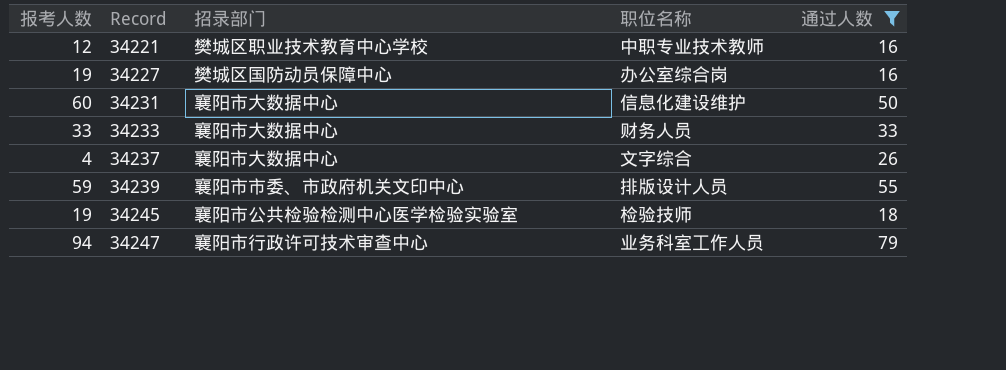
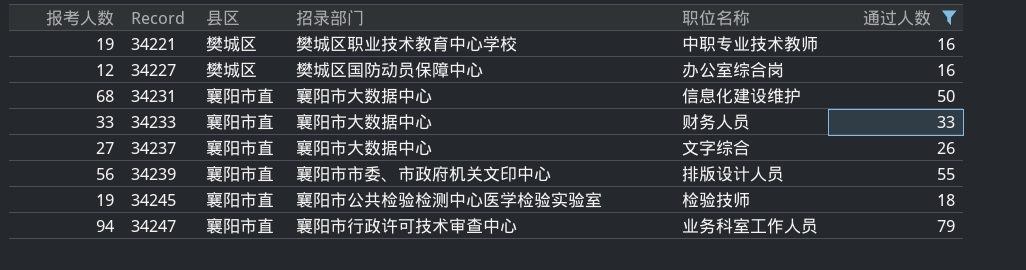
column 县区 | position: none -> 3
34221 | 报考人数: 12 -> 19
34227 | 报考人数: 19 -> 12
34231 | 报考人数: 60 -> 68
34237 | 报考人数: 4 -> 27
34239 | 报考人数: 59 -> 56

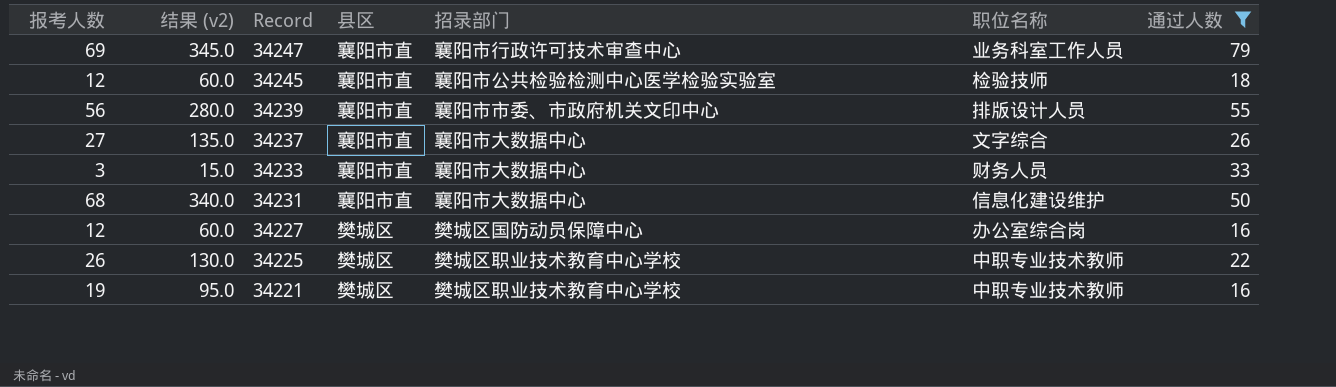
row order: Record ascending -> Record descending
column 结果 (v2) | formula: none -> [报考人数] * 5
34247 | 报考人数: 94 -> 69
34245 | 报考人数: 19 -> 12
34233 | 报考人数: 33 -> 3
row 34225: none -> 26 | 130.0 | 樊城区 | 樊城区职业技术教育中心学校 | 中职专业技术教师 | 22

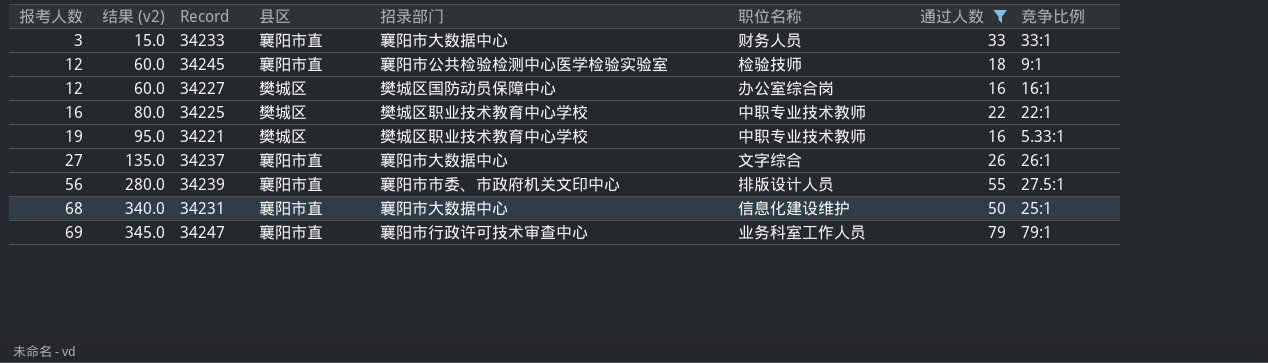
row order: Record descending -> 报考人数 ascending
column 竞争比例 | position: none -> 8
34225 | 报考人数: 26 -> 16
34225 | 结果 (v2): 130.0 -> 80.0

